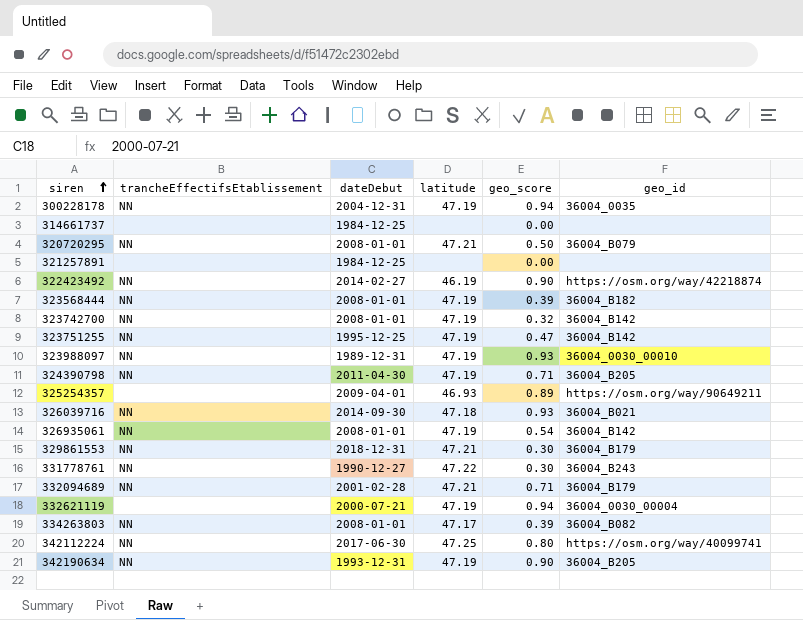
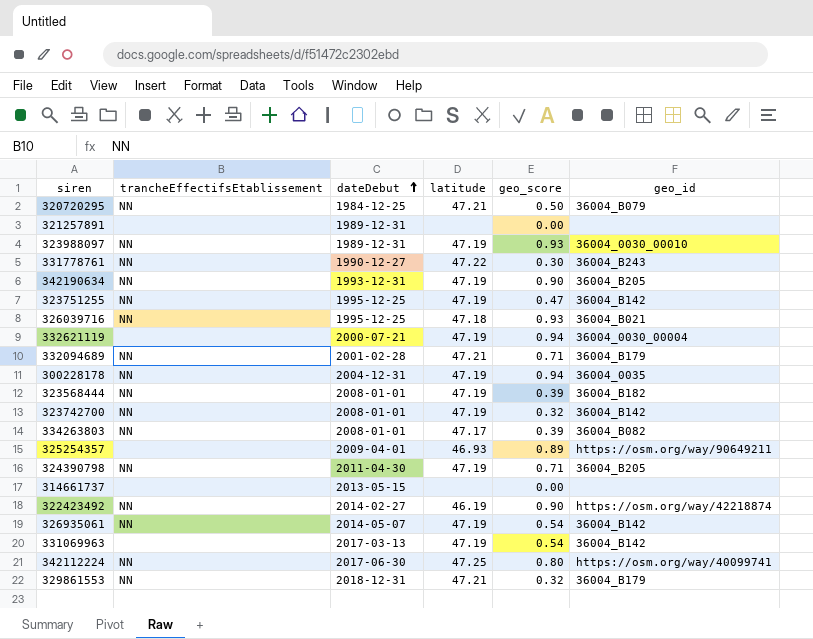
row order: siren ascending -> dateDebut ascending
320720295 | dateDebut: 2008-01-01 -> 1984-12-25
321257891 | dateDebut: 1984-12-25 -> 1989-12-31
326039716 | dateDebut: 2014-09-30 -> 1995-12-25
314661737 | dateDebut: 1984-12-25 -> 2013-05-15
326935061 | dateDebut: 2008-01-01 -> 2014-05-07
row 331069963: none -> none | 2017-03-13 | 47.19 | 0.54 | 36004_B142
329861553 | geo_score: 0.30 -> 0.32

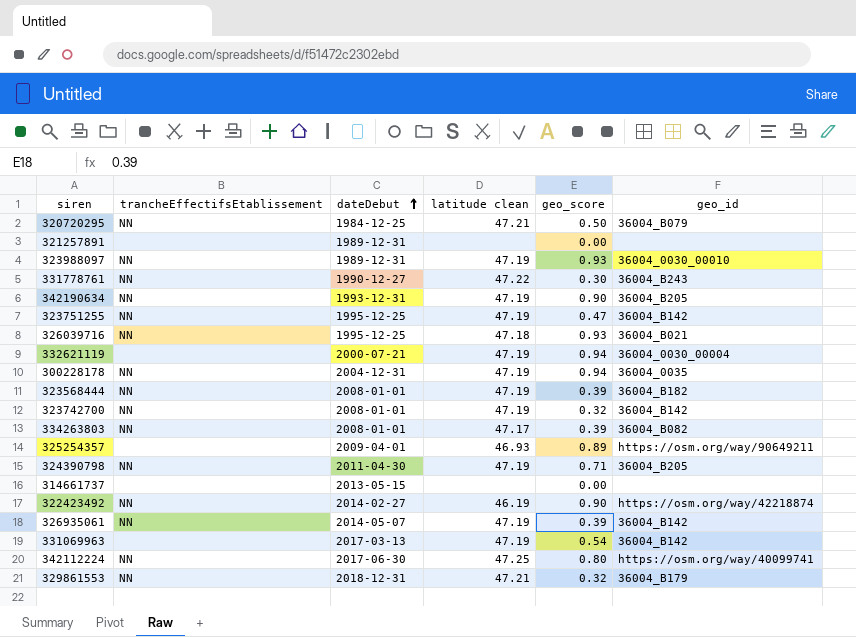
column name: latitude -> latitude clean
row 332094689: NN | 2001-02-28 | 47.21 | 0.71 | 36004_B179 -> none
326935061 | geo_score: 0.54 -> 0.39

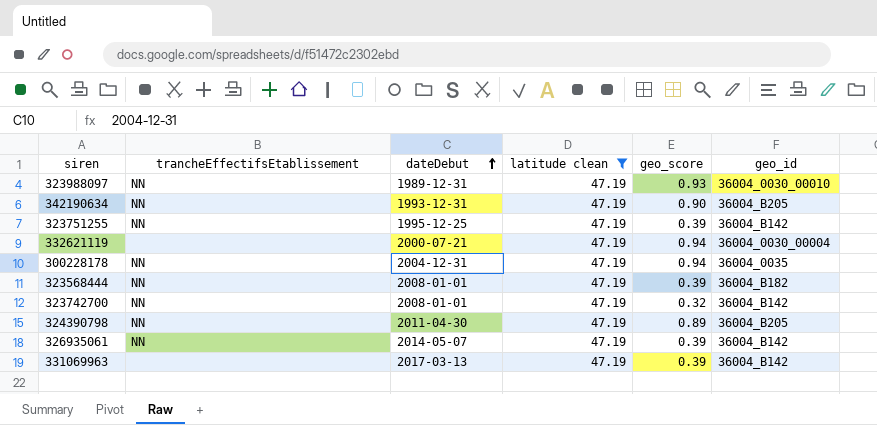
filter: none -> latitude clean = 47.19
323751255 | geo_score: 0.47 -> 0.39
324390798 | geo_score: 0.71 -> 0.89
331069963 | geo_score: 0.54 -> 0.39

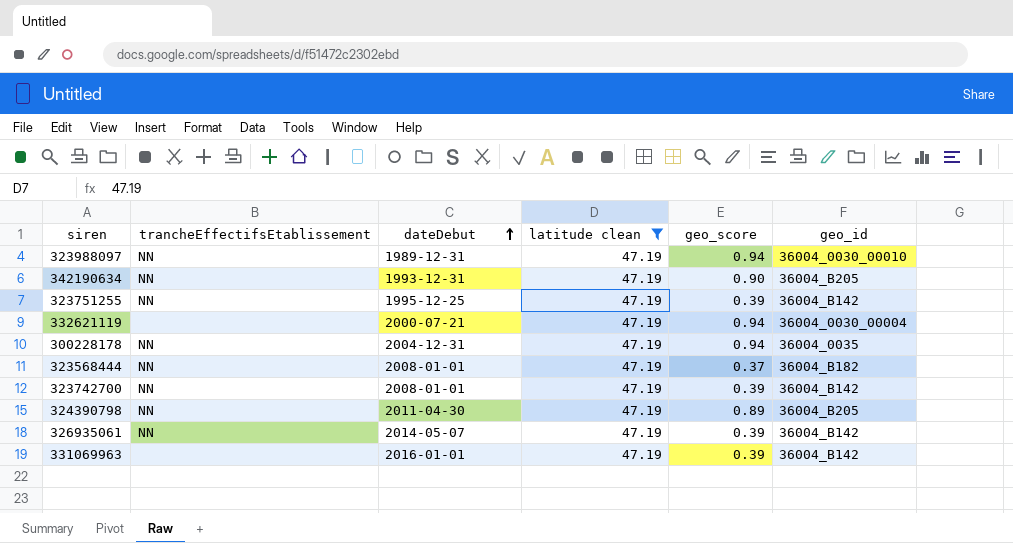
323988097 | geo_score: 0.93 -> 0.94
323568444 | geo_score: 0.39 -> 0.37
323742700 | geo_score: 0.32 -> 0.39
331069963 | dateDebut: 2017-03-13 -> 2016-01-01

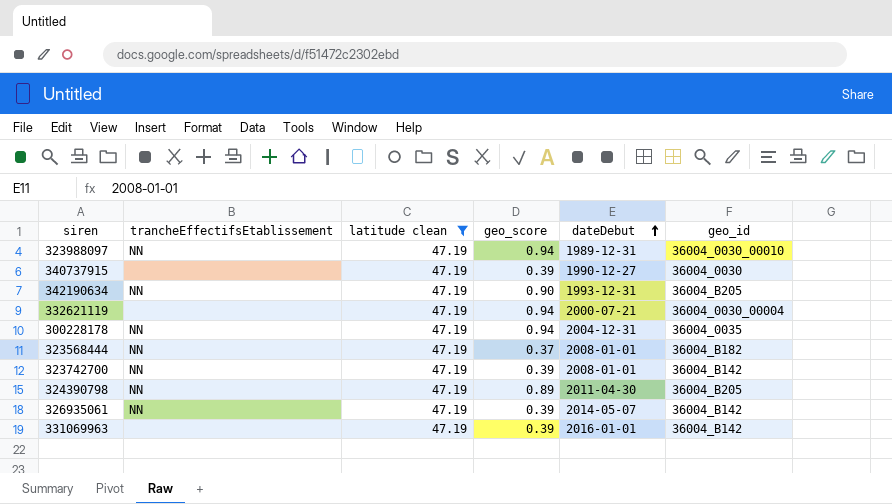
column dateDebut | position: 3 -> 5
row 323751255: NN | 1995-12-25 | 47.19 | 0.39 | 36004_B142 -> none
row 340737915: none -> none | 47.19 | 0.39 | 1990-12-27 | 36004_0030

